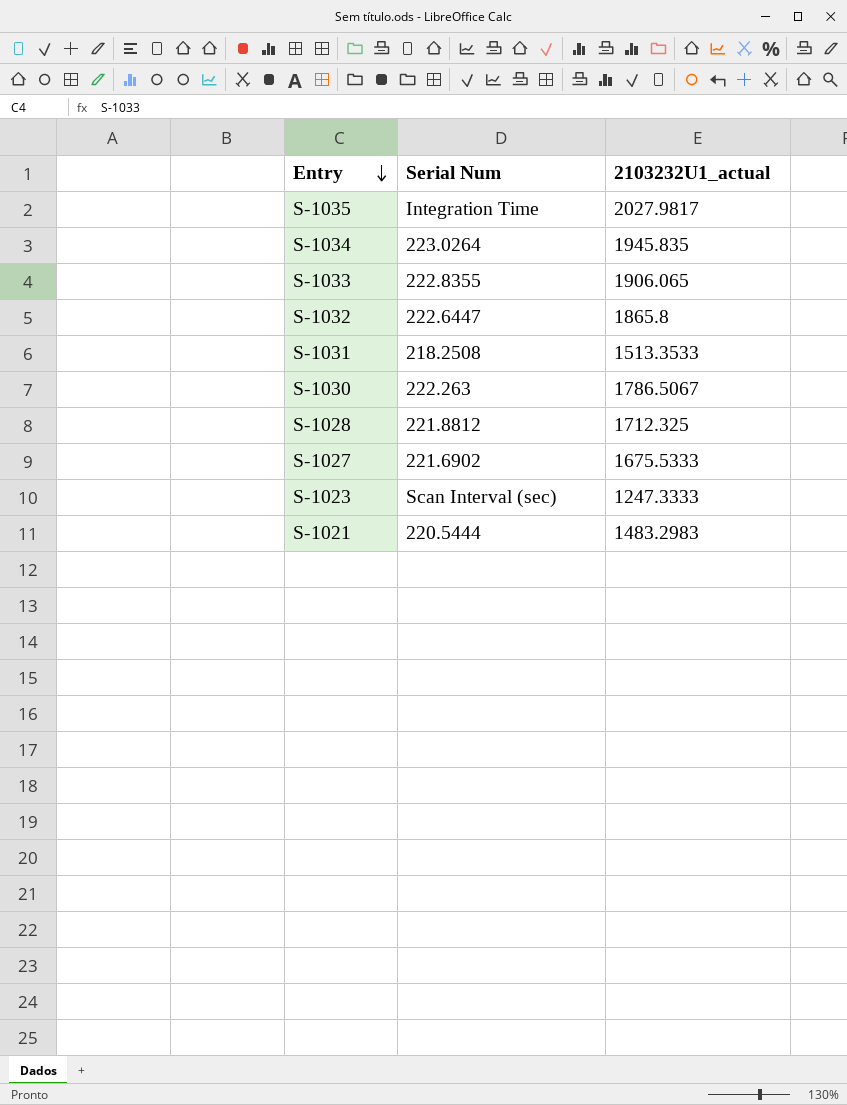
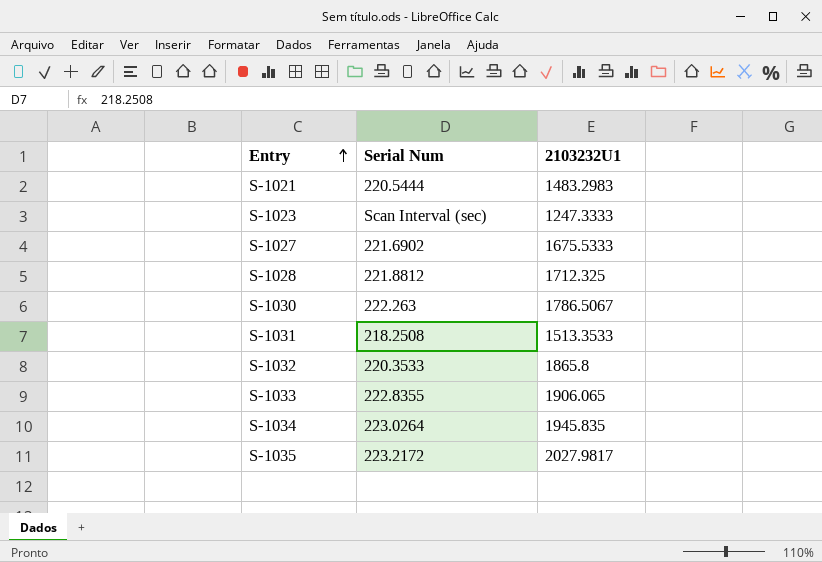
row order: Entry descending -> Entry ascending
column name: 2103232U1_actual -> 2103232U1
S-1032 | Serial Num: 222.6447 -> 220.3533
S-1035 | Serial Num: Integration Time -> 223.2172

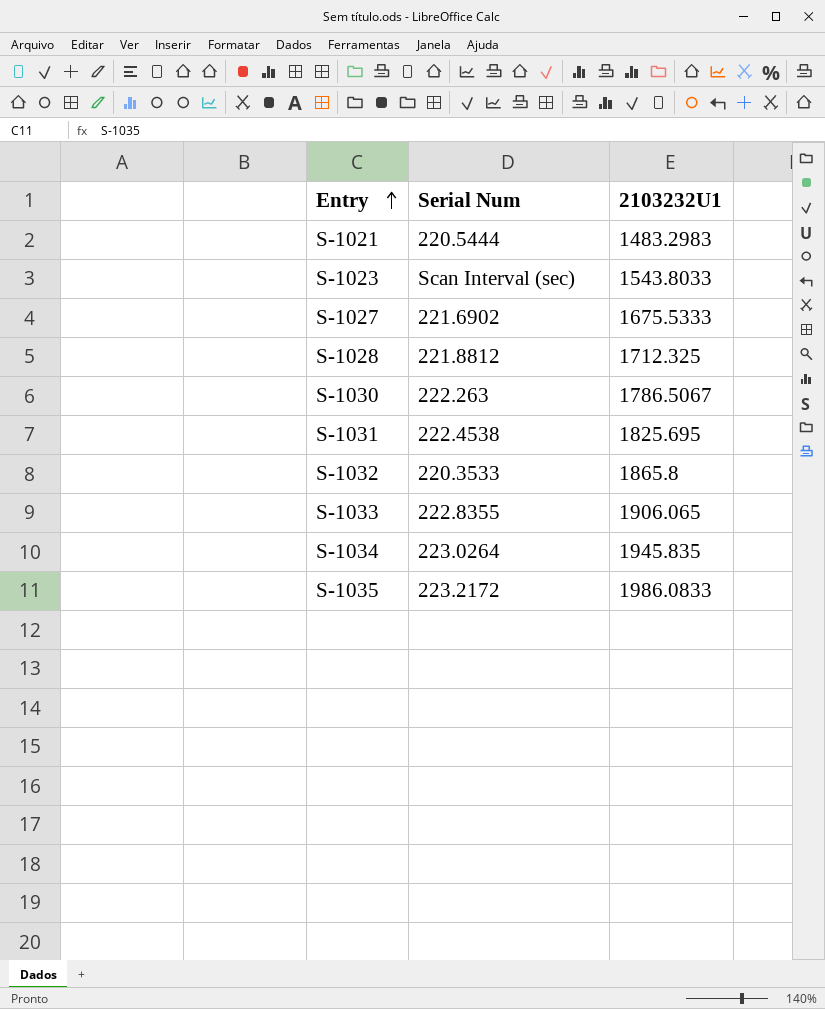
S-1023 | 2103232U1: 1247.3333 -> 1543.8033
S-1031 | Serial Num: 218.2508 -> 222.4538
S-1031 | 2103232U1: 1513.3533 -> 1825.695
S-1035 | 2103232U1: 2027.9817 -> 1986.0833

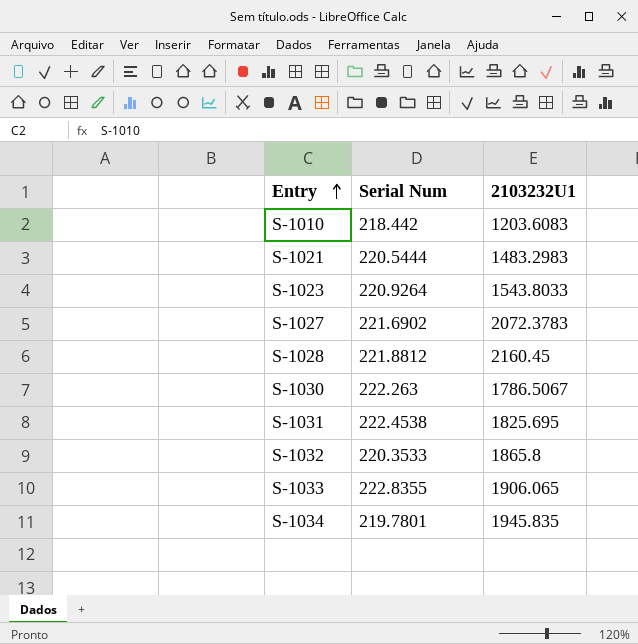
row S-1035: 223.2172 | 1986.0833 -> none
row S-1010: none -> 218.442 | 1203.6083
S-1023 | Serial Num: Scan Interval (sec) -> 220.9264
S-1027 | 2103232U1: 1675.5333 -> 2072.3783
S-1028 | 2103232U1: 1712.325 -> 2160.45
S-1034 | Serial Num: 223.0264 -> 219.7801

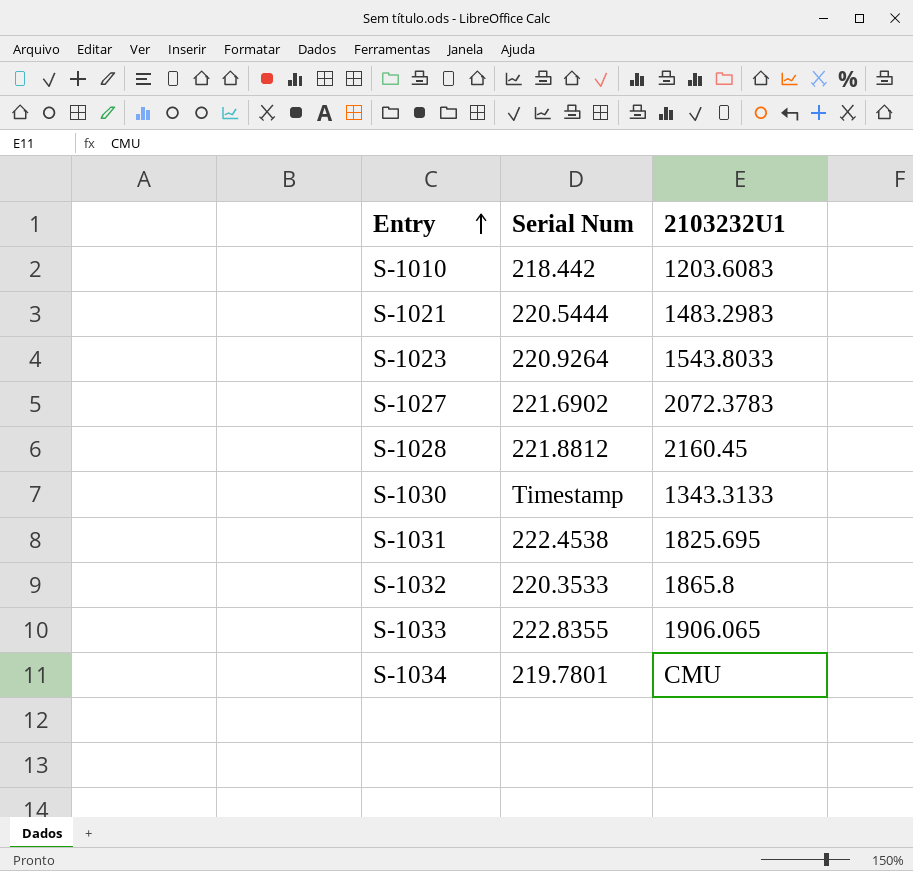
S-1030 | Serial Num: 222.263 -> Timestamp
S-1030 | 2103232U1: 1786.5067 -> 1343.3133
S-1034 | 2103232U1: 1945.835 -> CMU

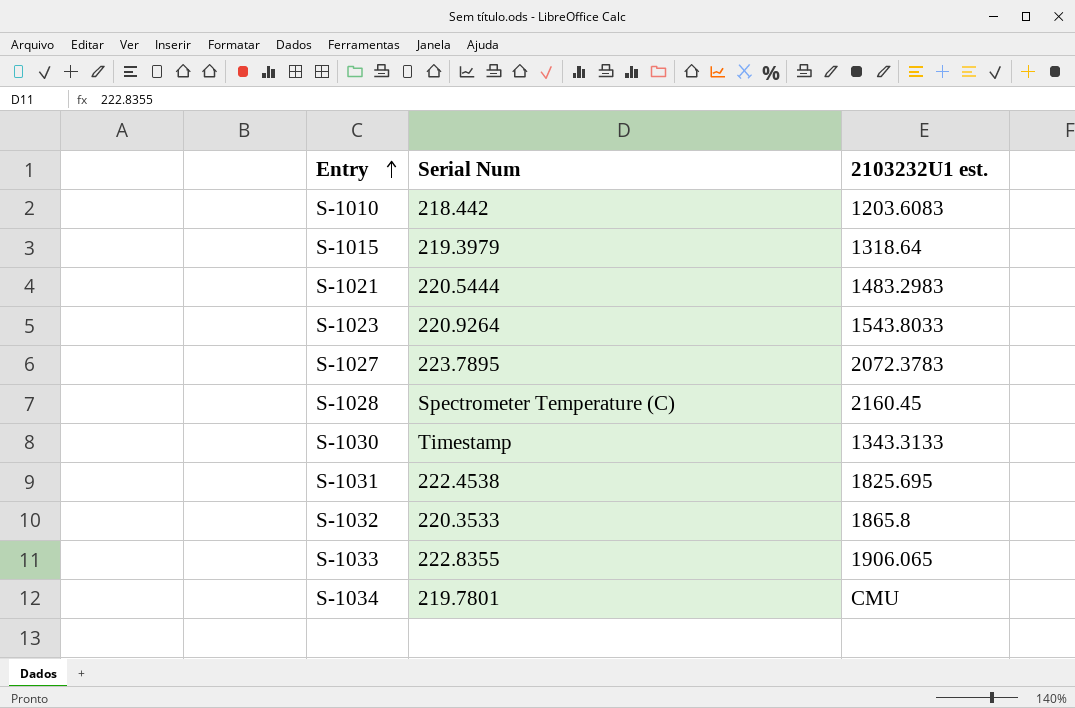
column name: 2103232U1 -> 2103232U1 est.
row S-1015: none -> 219.3979 | 1318.64
S-1027 | Serial Num: 221.6902 -> 223.7895
S-1028 | Serial Num: 221.8812 -> Spectrometer Temperature (C)

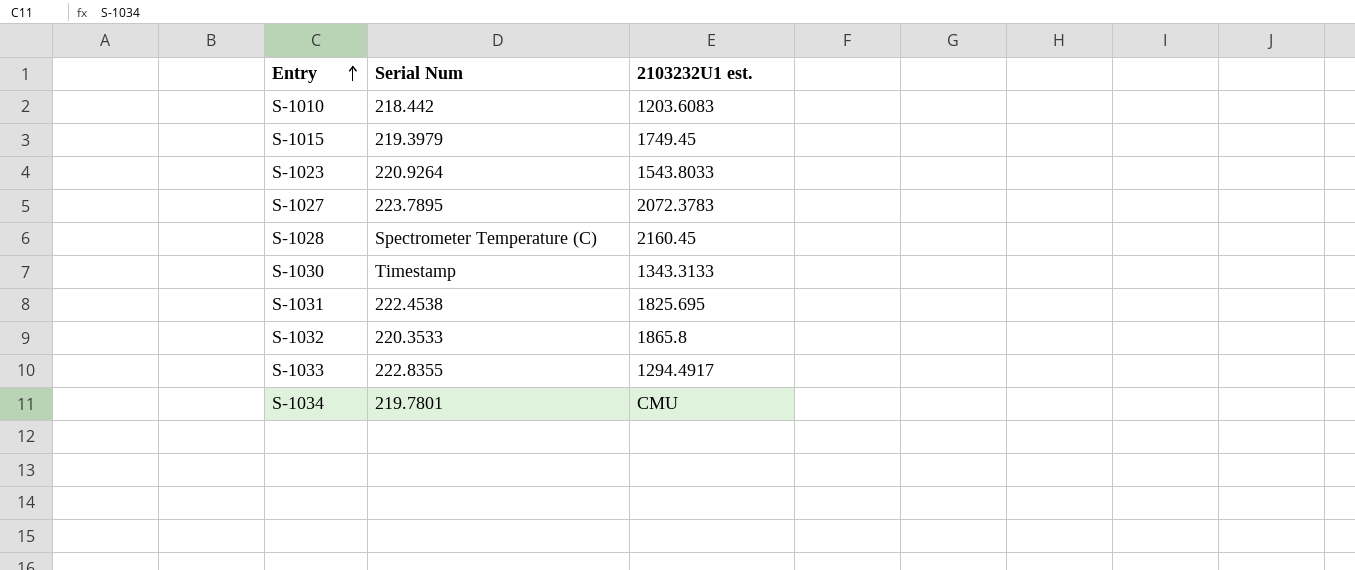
row S-1021: 220.5444 | 1483.2983 -> none
S-1015 | 2103232U1 est.: 1318.64 -> 1749.45
S-1033 | 2103232U1 est.: 1906.065 -> 1294.4917

